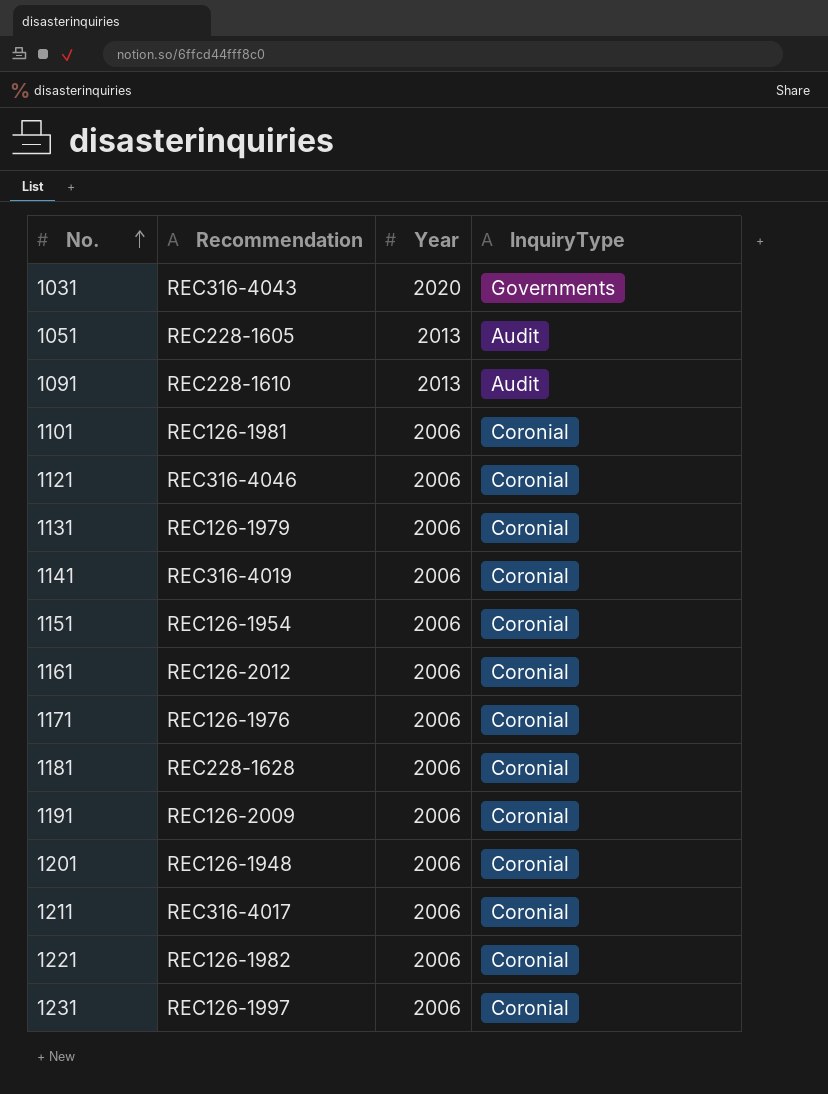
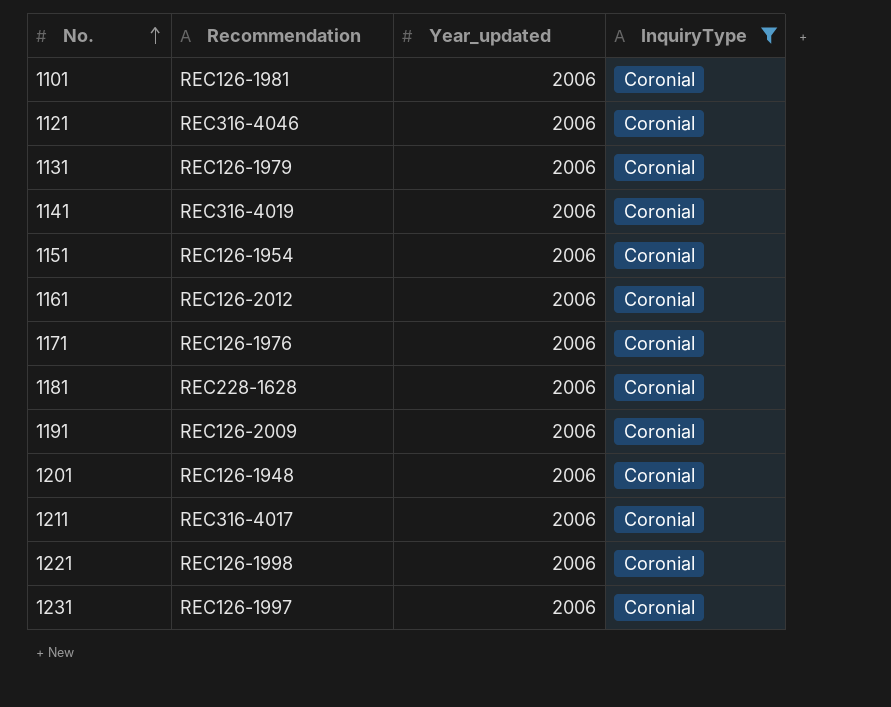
filter: none -> InquiryType = Coronial
column name: Year -> Year_updated
1221 | Recommendation: REC126-1982 -> REC126-1998

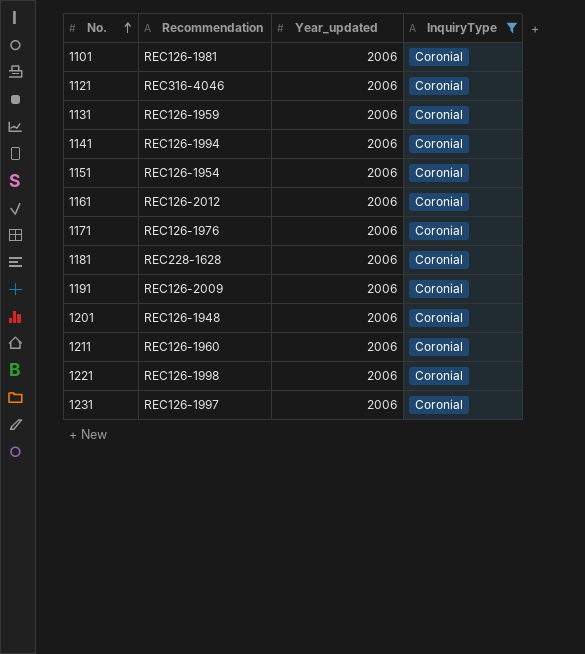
1131 | Recommendation: REC126-1979 -> REC126-1959
1141 | Recommendation: REC316-4019 -> REC126-1994
1211 | Recommendation: REC316-4017 -> REC126-1960

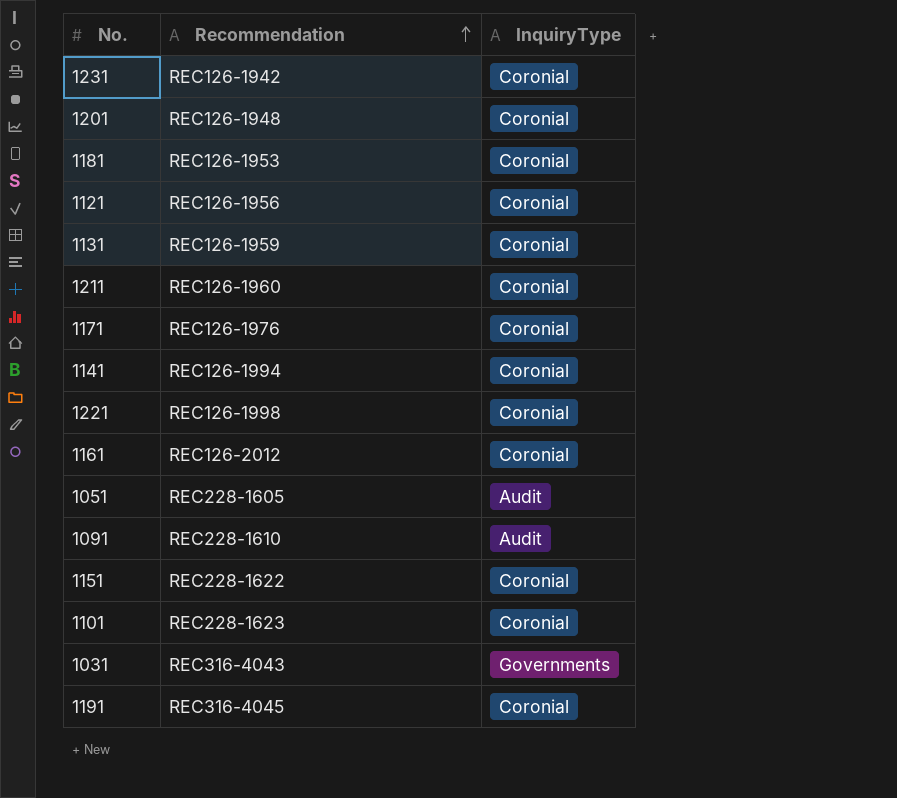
filter: InquiryType = Coronial -> none
row order: No. ascending -> Recommendation ascending
column Year_updated | position: 3 -> none
1231 | Recommendation: REC126-1997 -> REC126-1942
1181 | Recommendation: REC228-1628 -> REC126-1953
1121 | Recommendation: REC316-4046 -> REC126-1956
1151 | Recommendation: REC126-1954 -> REC228-1622
1101 | Recommendation: REC126-1981 -> REC228-1623
1191 | Recommendation: REC126-2009 -> REC316-4045

